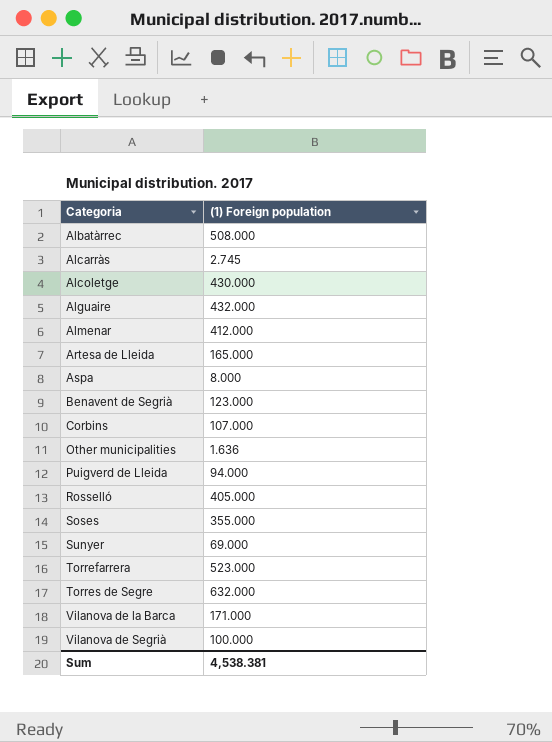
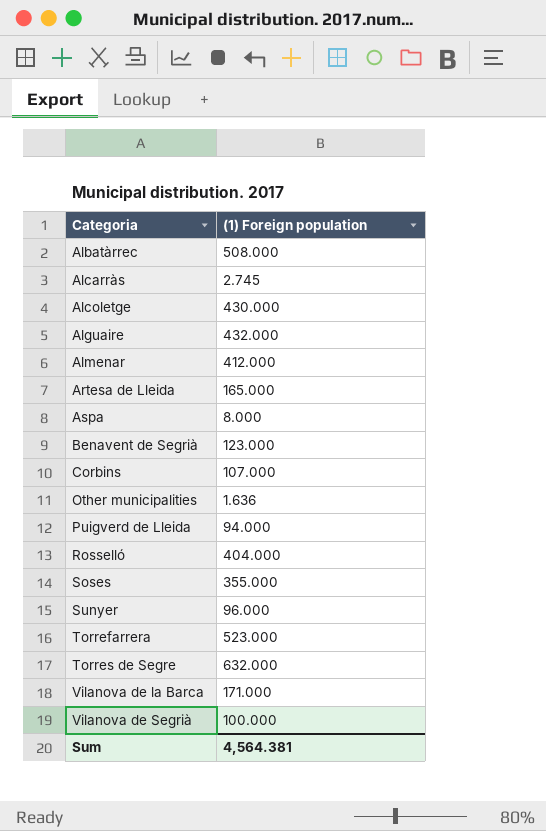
Rosselló | (1) Foreign population: 405.000 -> 404.000
Sunyer | (1) Foreign population: 69.000 -> 96.000
Sum | (1) Foreign population: 4,538.381 -> 4,564.381

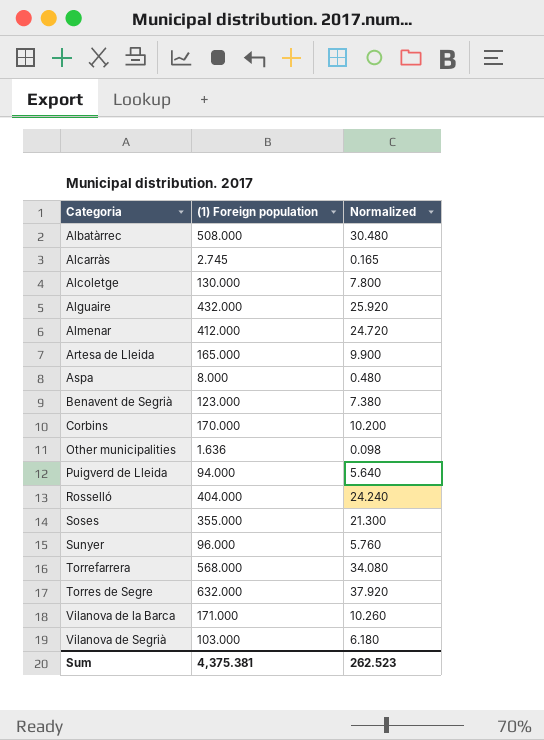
column Normalized | formula: none -> [(1) Foreign population] * 0.06
Alcoletge | (1) Foreign population: 430.000 -> 130.000
Corbins | (1) Foreign population: 107.000 -> 170.000
Torrefarrera | (1) Foreign population: 523.000 -> 568.000
Vilanova de Segrià | (1) Foreign population: 100.000 -> 103.000
Sum | (1) Foreign population: 4,564.381 -> 4,375.381

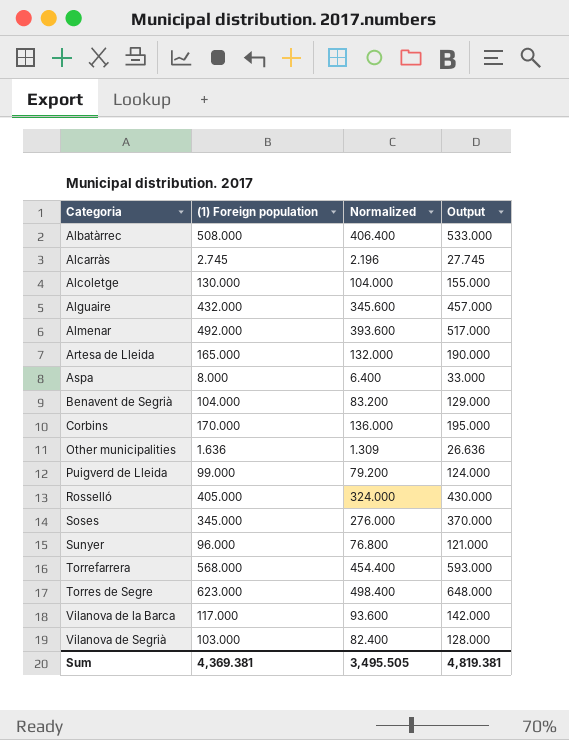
column Normalized | formula: [(1) Foreign population] * 0.06 -> [(1) Foreign population] * 0.8
column Output | formula: none -> [(1) Foreign population] + 25
Almenar | (1) Foreign population: 412.000 -> 492.000
Benavent de Segrià | (1) Foreign population: 123.000 -> 104.000
Puigverd de Lleida | (1) Foreign population: 94.000 -> 99.000
Rosselló | (1) Foreign population: 404.000 -> 405.000
Soses | (1) Foreign population: 355.000 -> 345.000
Torres de Segre | (1) Foreign population: 632.000 -> 623.000
Vilanova de la Barca | (1) Foreign population: 171.000 -> 117.000
Sum | (1) Foreign population: 4,375.381 -> 4,369.381
Sum | Normalized: 262.523 -> 3,495.505

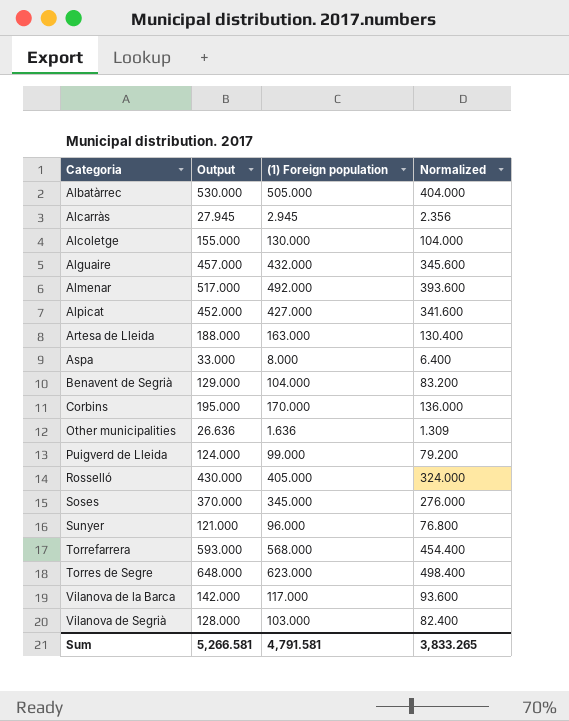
column Output | position: 4 -> 2
Albatàrrec | Output: 533.000 -> 530.000
Albatàrrec | (1) Foreign population: 508.000 -> 505.000
Albatàrrec | Normalized: 406.400 -> 404.000
Alcarràs | Output: 27.745 -> 27.945
Alcarràs | (1) Foreign population: 2.745 -> 2.945
Alcarràs | Normalized: 2.196 -> 2.356
row Alpicat: none -> 452.000 | 427.000 | 341.600
Artesa de Lleida | Output: 190.000 -> 188.000
Artesa de Lleida | (1) Foreign population: 165.000 -> 163.000
Artesa de Lleida | Normalized: 132.000 -> 130.400
Sum | Output: 4,819.381 -> 5,266.581
Sum | (1) Foreign population: 4,369.381 -> 4,791.581
Sum | Normalized: 3,495.505 -> 3,833.265

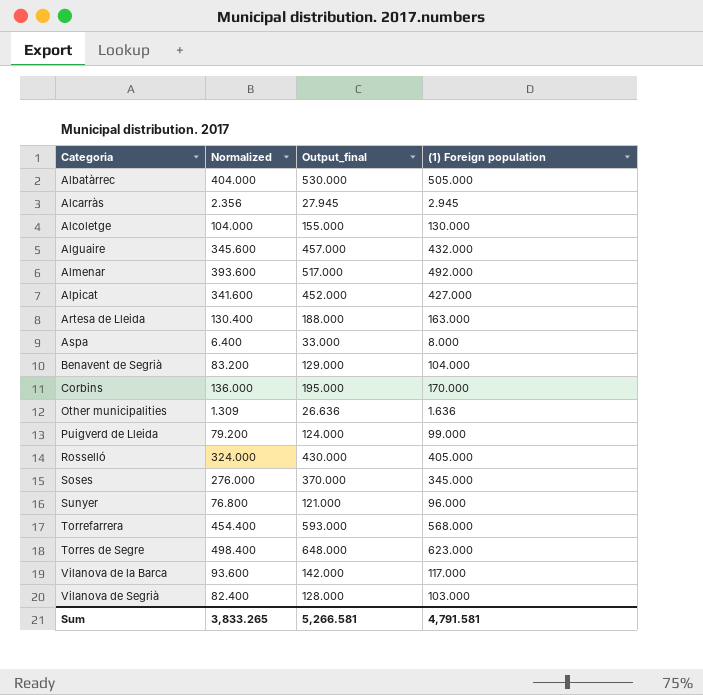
column Normalized | position: 4 -> 2
column name: Output -> Output_final

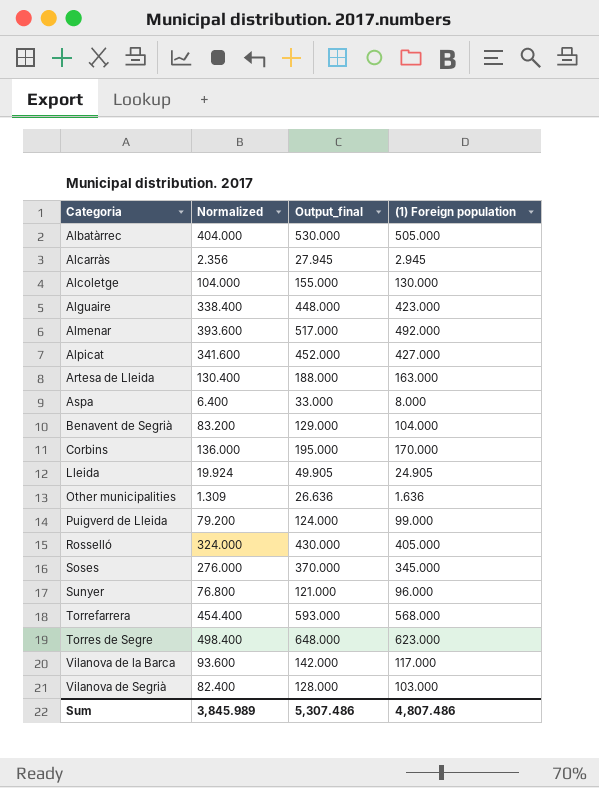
Alguaire | Normalized: 345.600 -> 338.400
Alguaire | Output_final: 457.000 -> 448.000
Alguaire | (1) Foreign population: 432.000 -> 423.000
row Lleida: none -> 19.924 | 49.905 | 24.905
Sum | Normalized: 3,833.265 -> 3,845.989
Sum | Output_final: 5,266.581 -> 5,307.486
Sum | (1) Foreign population: 4,791.581 -> 4,807.486

